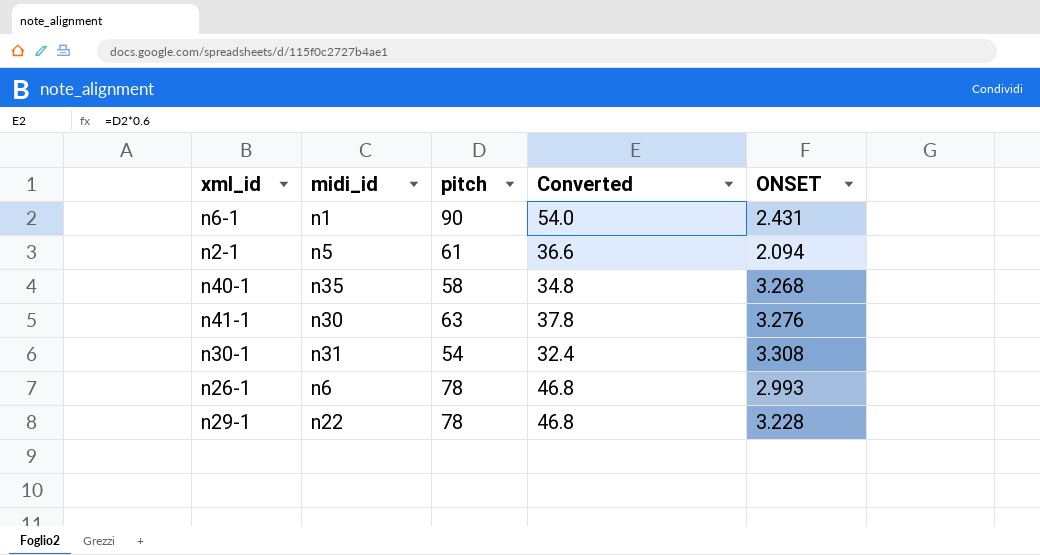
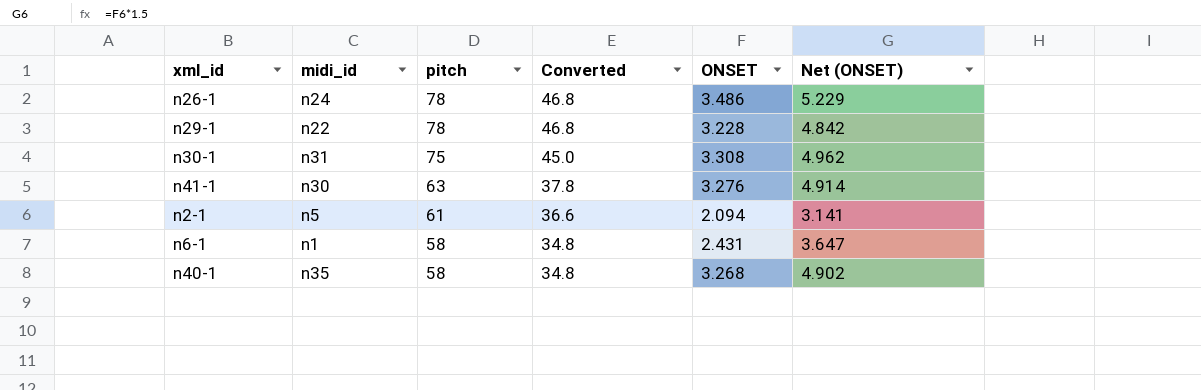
row order: none -> pitch descending
column Net (ONSET) | formula: none -> [ONSET] * 1.5
n26-1 | midi_id: n6 -> n24
n26-1 | ONSET: 2.993 -> 3.486
n30-1 | pitch: 54 -> 75
n30-1 | Converted: 32.4 -> 45.0
n6-1 | pitch: 90 -> 58
n6-1 | Converted: 54.0 -> 34.8

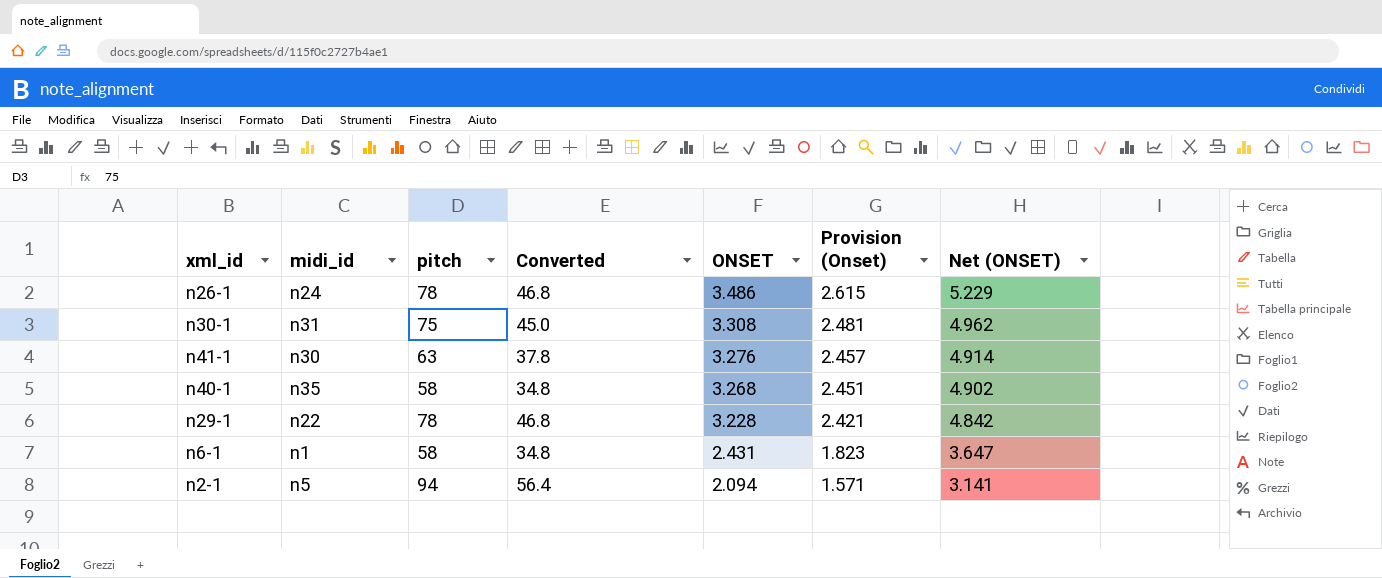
row order: pitch descending -> ONSET descending
column Provision (Onset) | formula: none -> [ONSET] * 0.75
n2-1 | pitch: 61 -> 94
n2-1 | Converted: 36.6 -> 56.4

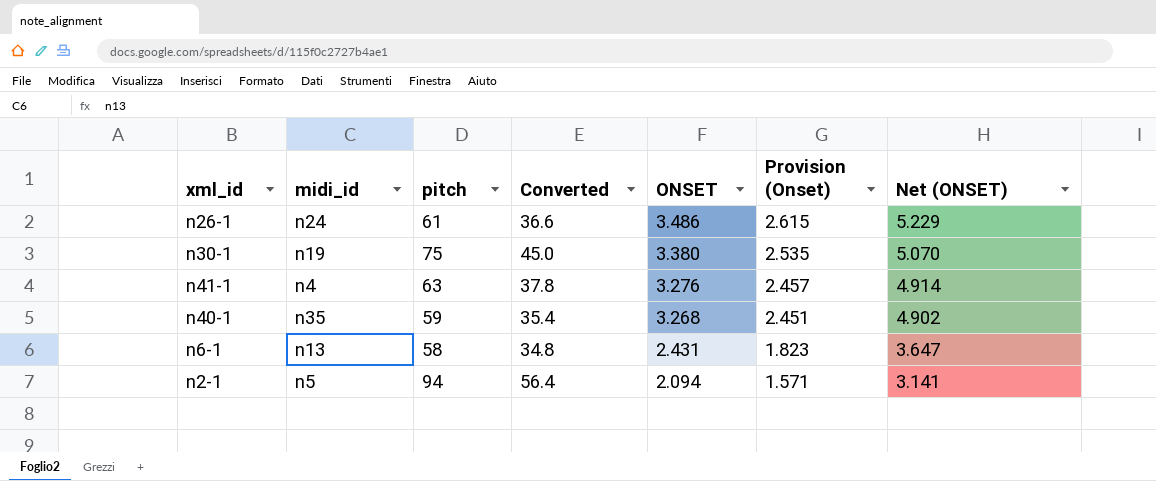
row n29-1: n22 | 78 | 46.8 | 3.228 | 2.421 | 4.842 -> none
n26-1 | pitch: 78 -> 61
n26-1 | Converted: 46.8 -> 36.6
n30-1 | midi_id: n31 -> n19
n30-1 | ONSET: 3.308 -> 3.380
n30-1 | Provision (Onset): 2.481 -> 2.535
n30-1 | Net (ONSET): 4.962 -> 5.070
n41-1 | midi_id: n30 -> n4
n40-1 | pitch: 58 -> 59
n40-1 | Converted: 34.8 -> 35.4
n6-1 | midi_id: n1 -> n13

